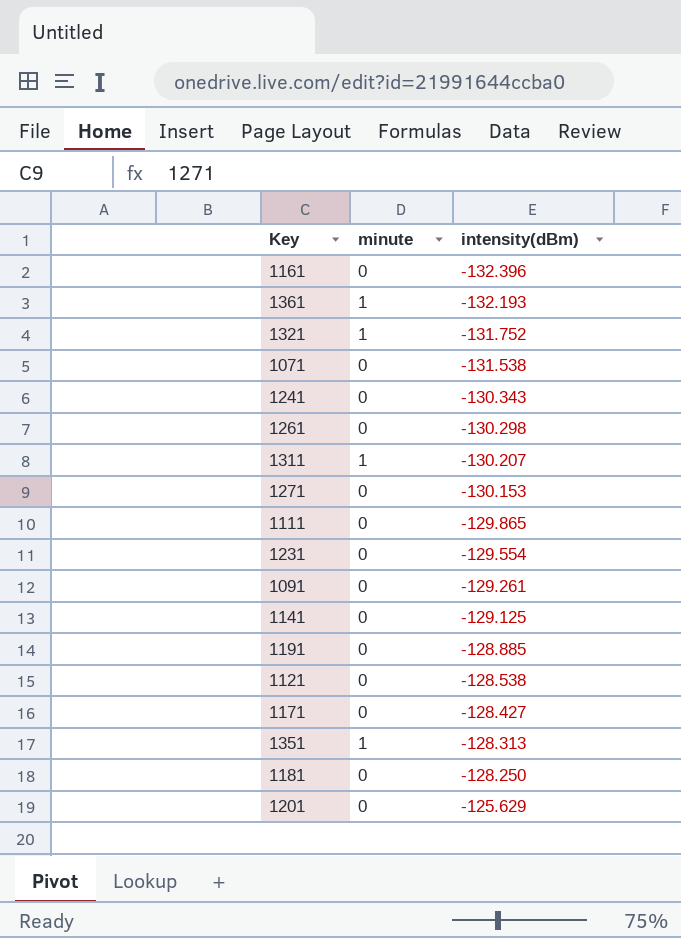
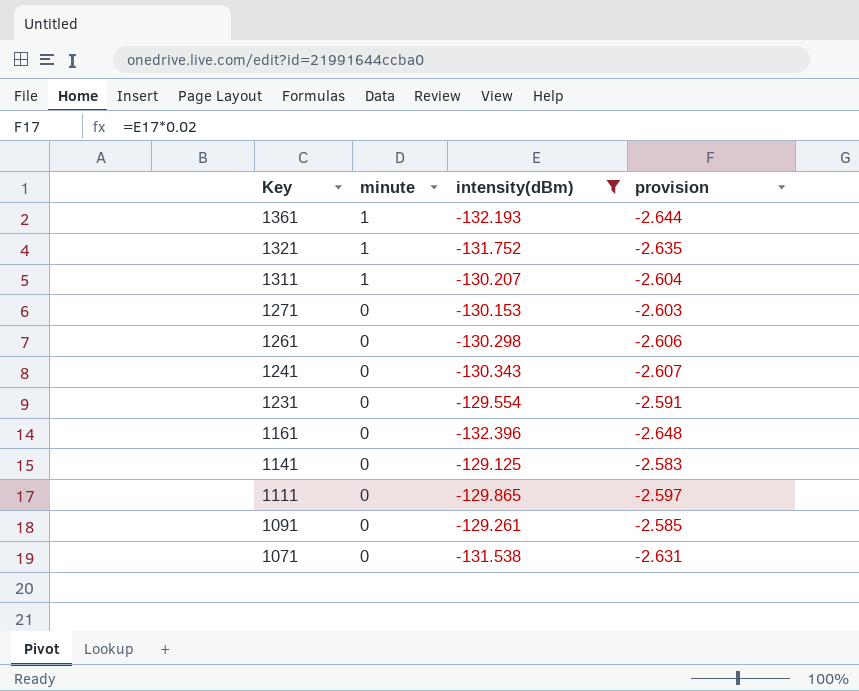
filter: none -> intensity(dBm) <= -129.125
row order: intensity(dBm) ascending -> Key descending
column provision | formula: none -> [intensity(dBm)] * 0.02

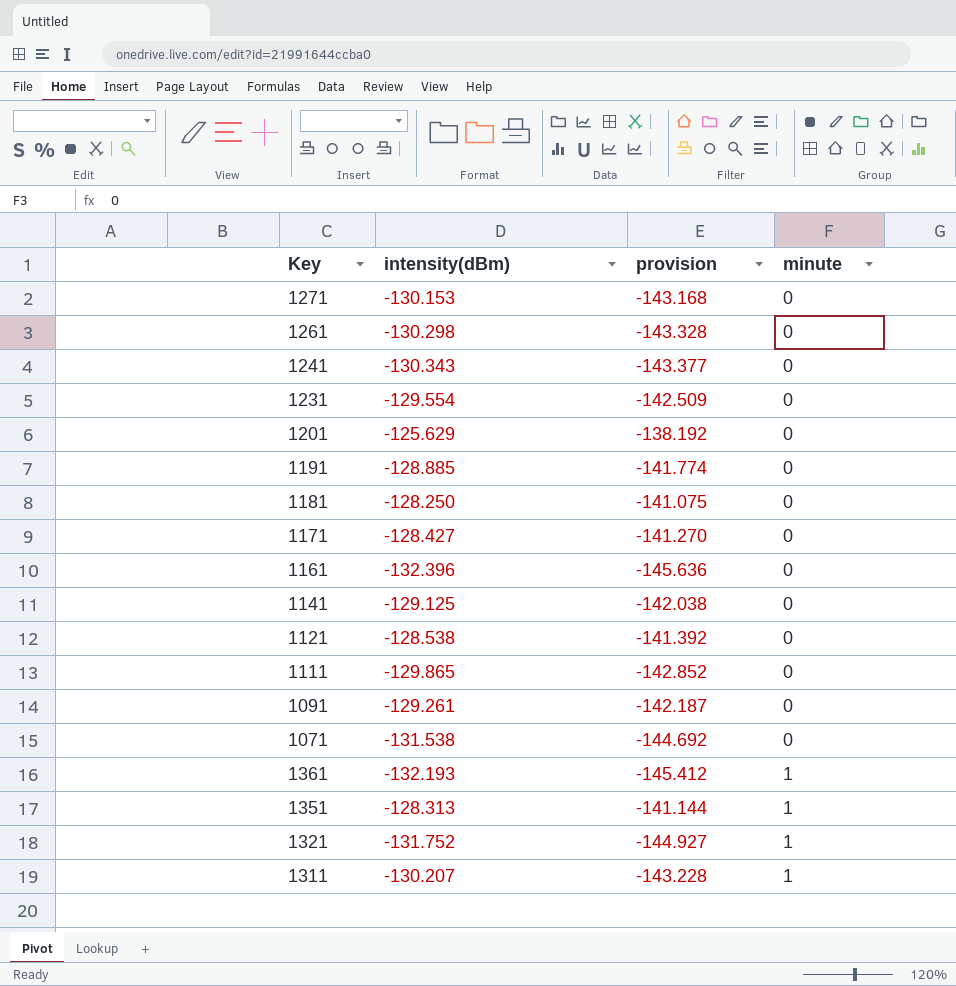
filter: intensity(dBm) <= -129.125 -> none
row order: Key descending -> minute ascending
column provision | formula: [intensity(dBm)] * 0.02 -> [intensity(dBm)] * 1.1
column minute | position: 2 -> 4

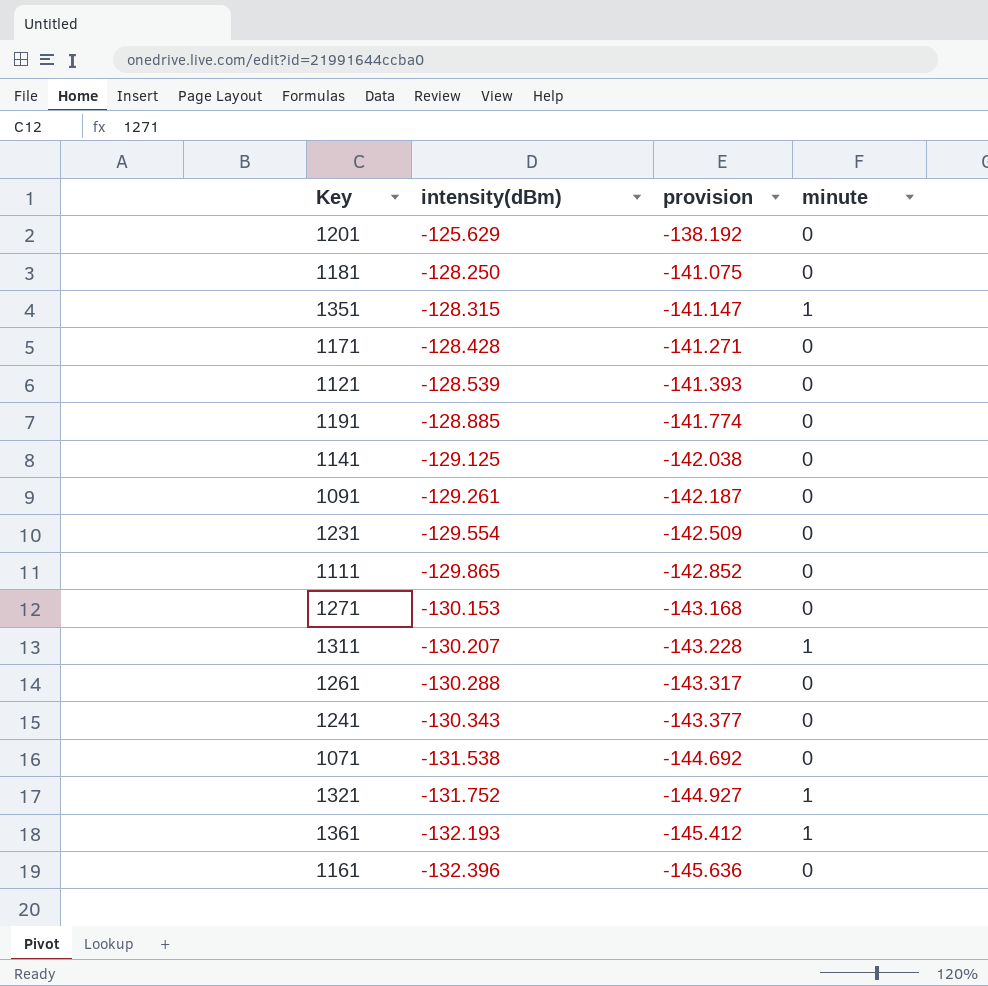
row order: minute ascending -> intensity(dBm) descending
1351 | intensity(dBm): -128.313 -> -128.315
1351 | provision: -141.144 -> -141.147
1171 | intensity(dBm): -128.427 -> -128.428
1171 | provision: -141.270 -> -141.271
1121 | intensity(dBm): -128.538 -> -128.539
1121 | provision: -141.392 -> -141.393
1261 | intensity(dBm): -130.298 -> -130.288
1261 | provision: -143.328 -> -143.317

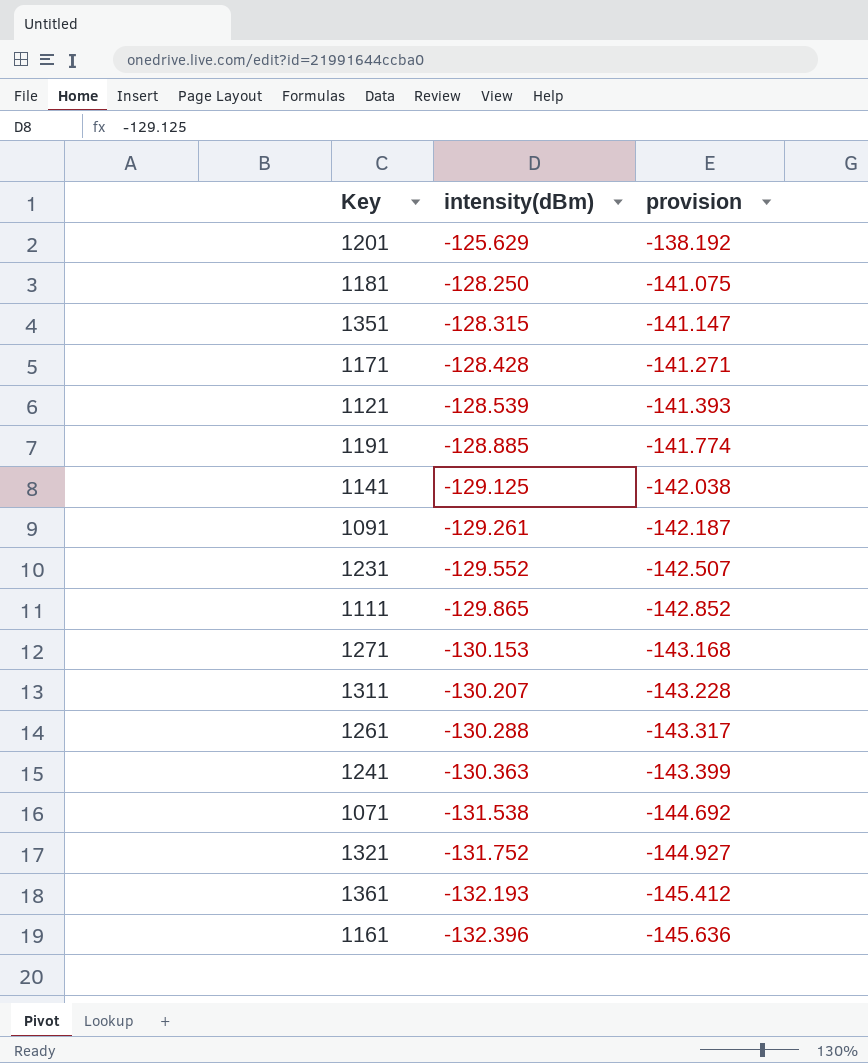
column minute | position: 4 -> none
1231 | intensity(dBm): -129.554 -> -129.552
1231 | provision: -142.509 -> -142.507
1241 | intensity(dBm): -130.343 -> -130.363
1241 | provision: -143.377 -> -143.399

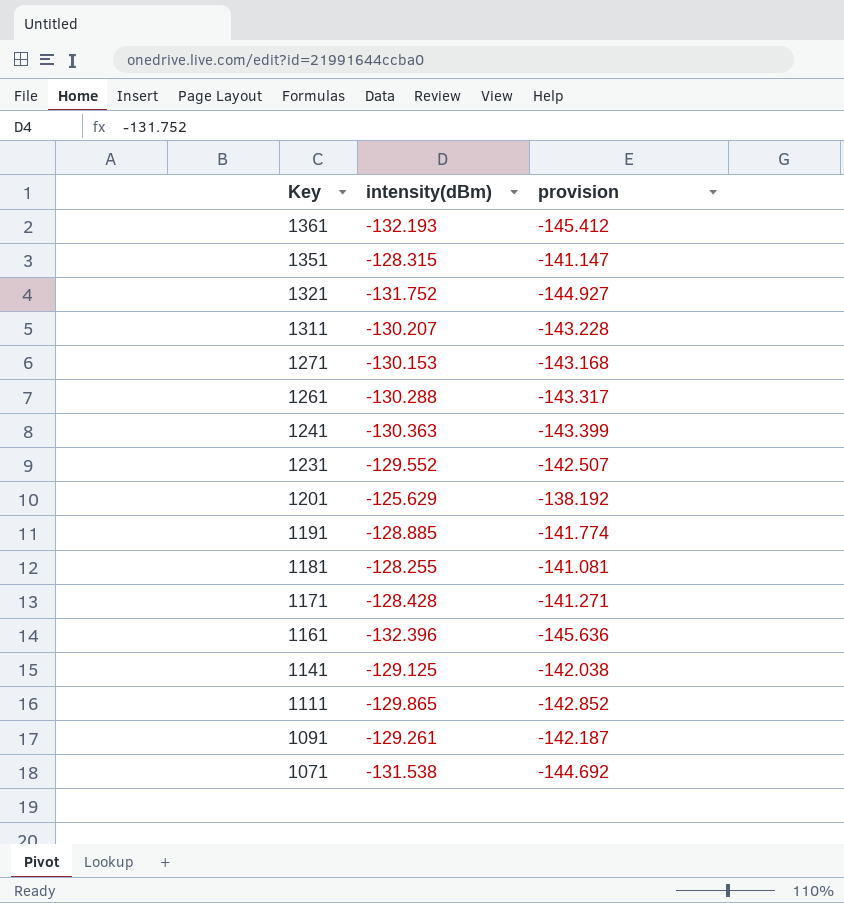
row order: intensity(dBm) descending -> Key descending
row 1121: -128.539 | -141.393 -> none
1181 | intensity(dBm): -128.250 -> -128.255
1181 | provision: -141.075 -> -141.081

